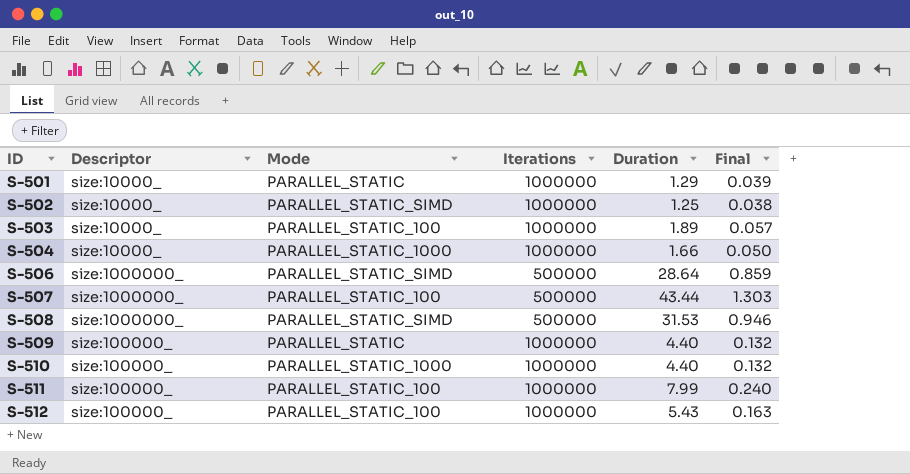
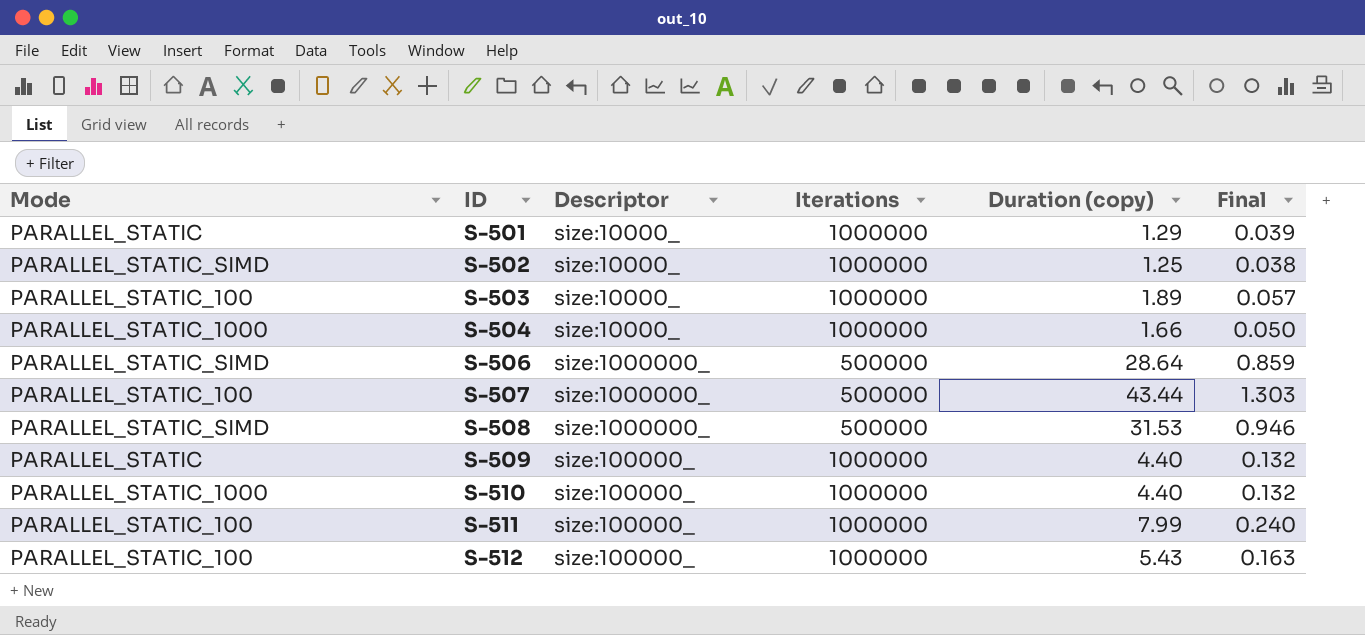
column Mode | position: 3 -> 1
column name: Duration -> Duration (copy)

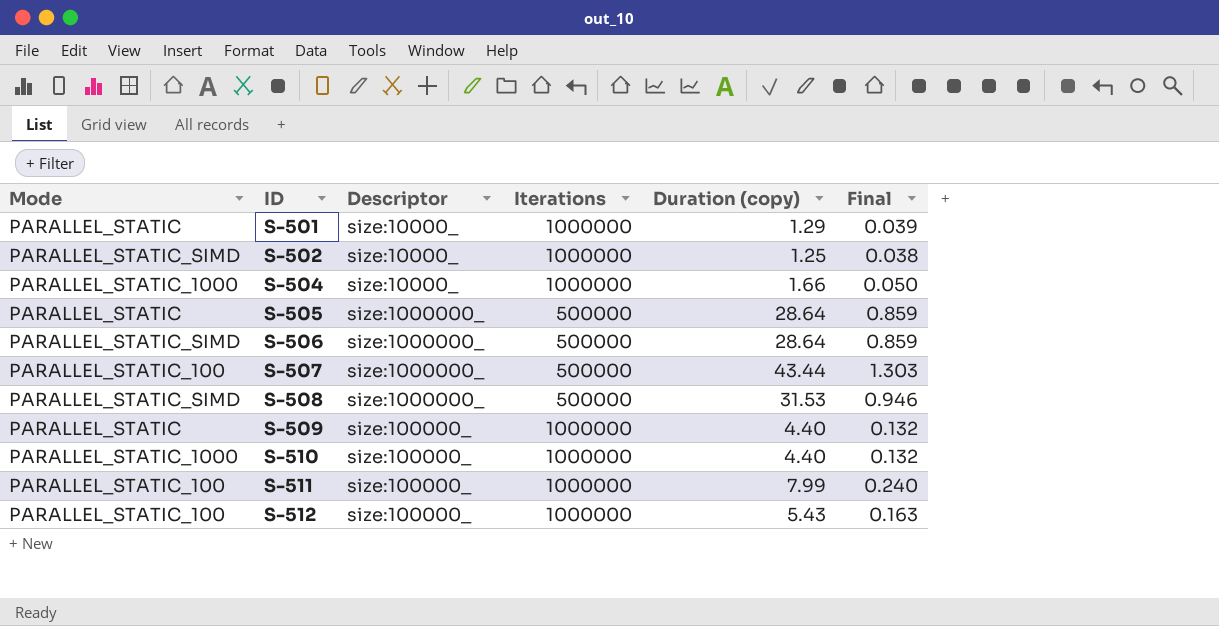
row S-503: PARALLEL_STATIC_100 | size:10000_ | 1000000 | 1.89 | 0.057 -> none
row S-505: none -> PARALLEL_STATIC | size:1000000_ | 500000 | 28.64 | 0.859

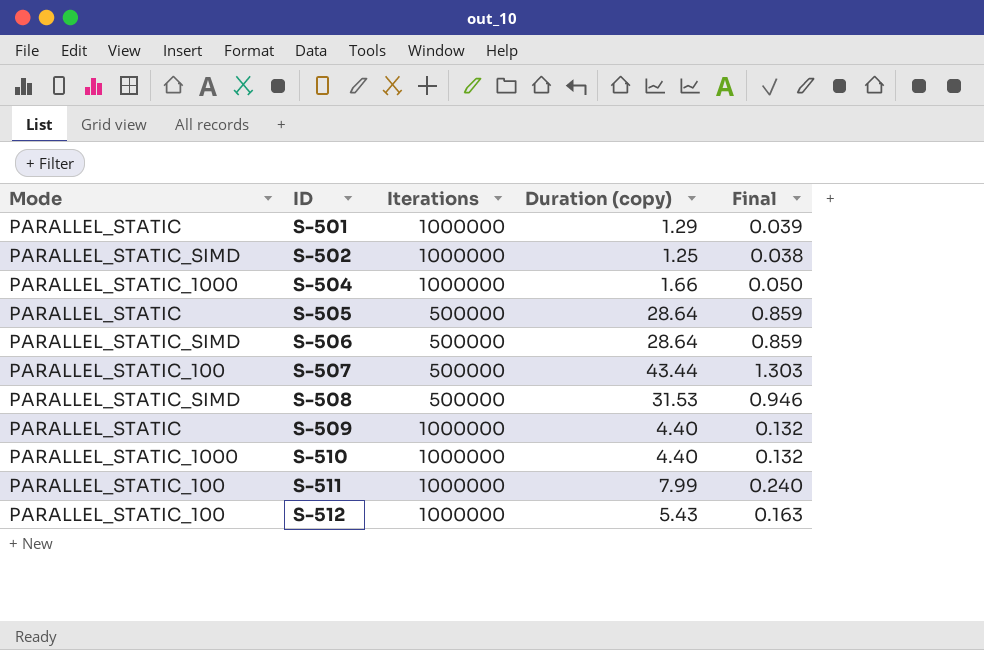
column Descriptor | position: 3 -> none

